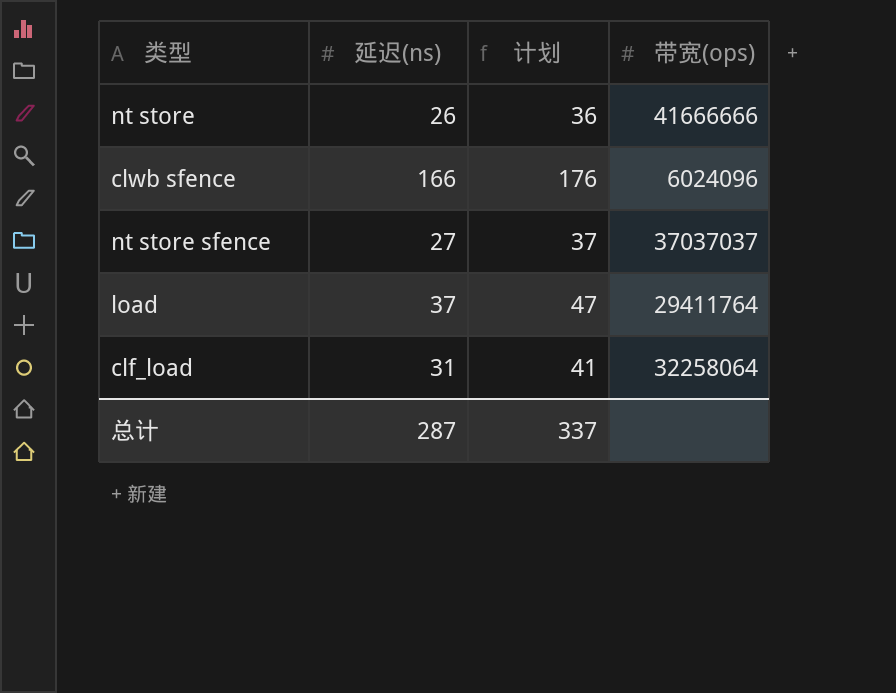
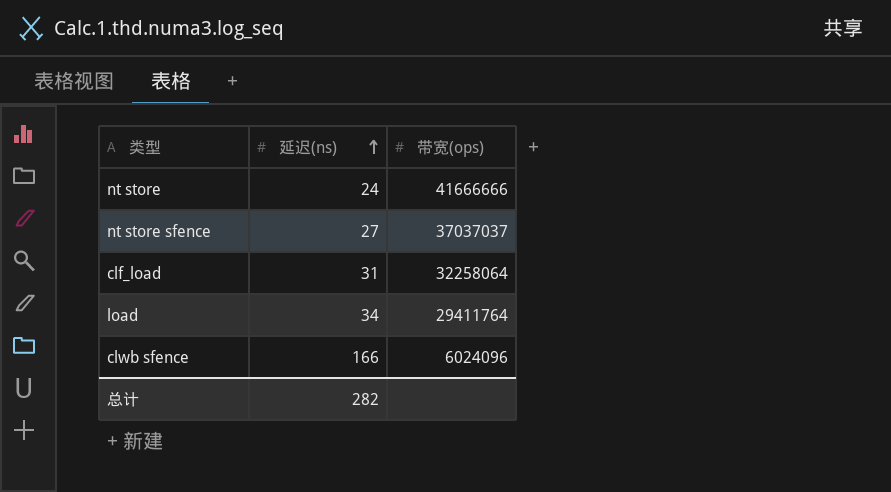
row order: none -> 延迟(ns) ascending
column 计划 | formula: [延迟(ns)] + 10 -> none
nt store | 延迟(ns): 26 -> 24
load | 延迟(ns): 37 -> 34
总计 | 延迟(ns): 287 -> 282

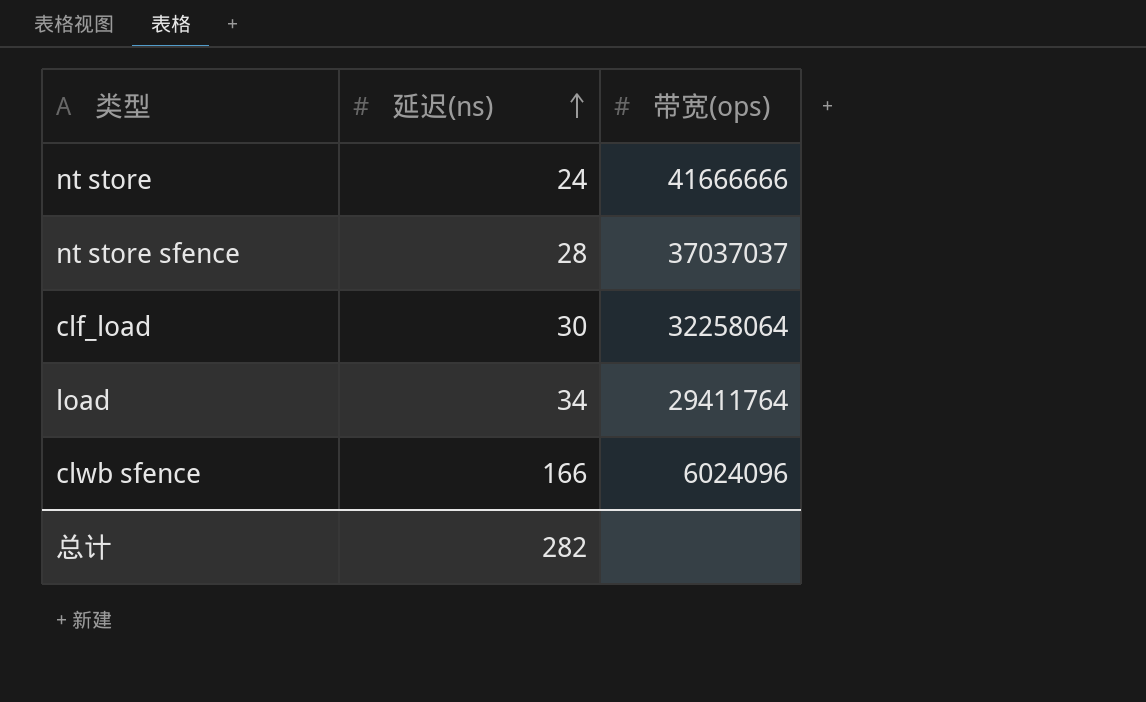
nt store sfence | 延迟(ns): 27 -> 28
clf_load | 延迟(ns): 31 -> 30

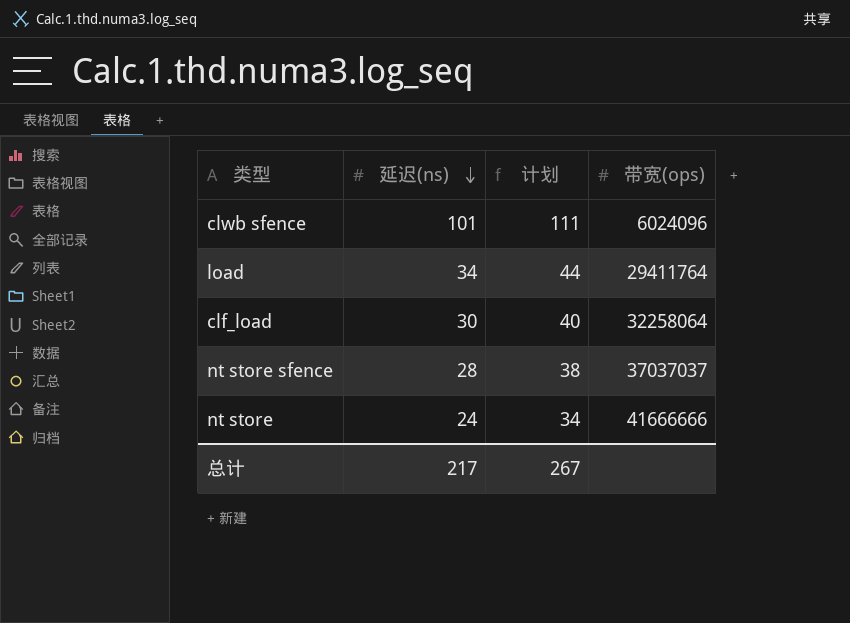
row order: 延迟(ns) ascending -> 延迟(ns) descending
column 计划 | formula: none -> [延迟(ns)] + 10
clwb sfence | 延迟(ns): 166 -> 101
总计 | 延迟(ns): 282 -> 217

